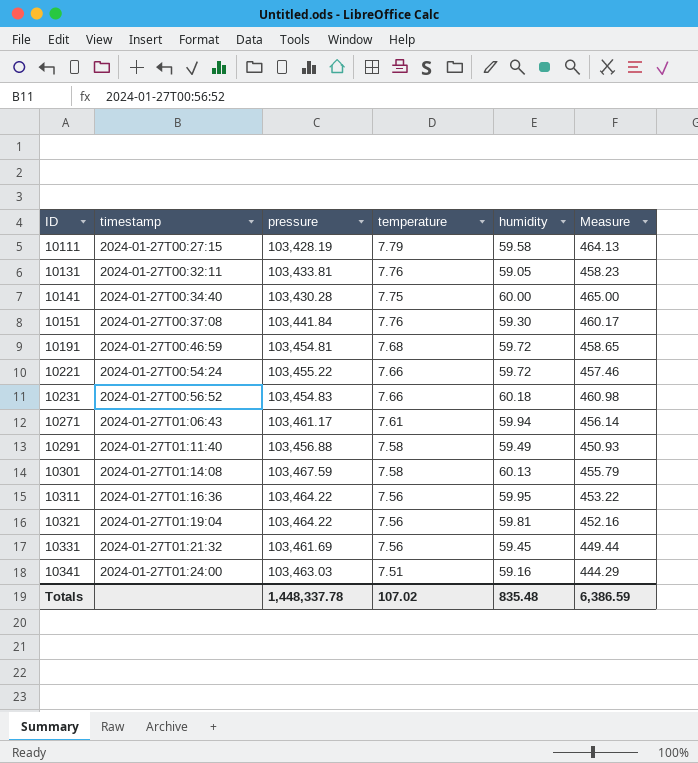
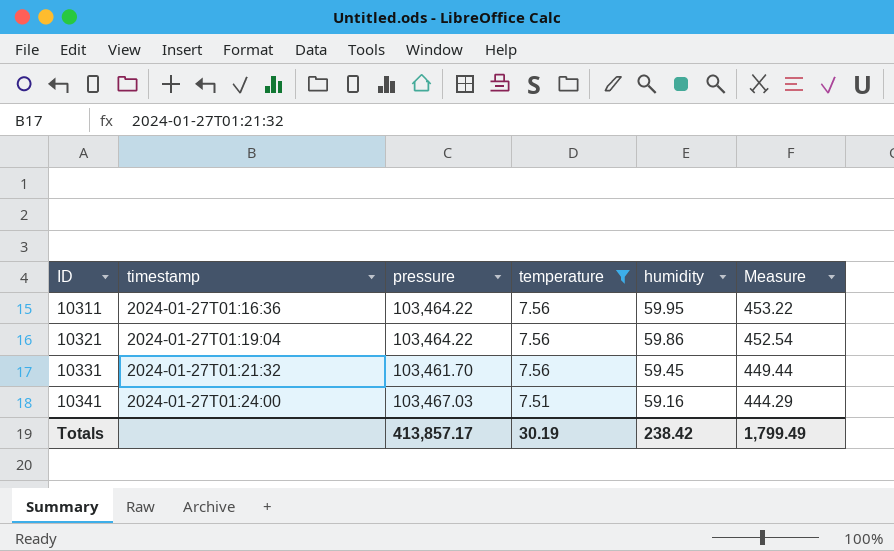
filter: none -> temperature <= 7.56
10321 | humidity: 59.81 -> 59.86
10321 | Measure: 452.16 -> 452.54
10331 | pressure: 103,461.69 -> 103,461.70
10341 | pressure: 103,463.03 -> 103,467.03
Totals | pressure: 1,448,337.78 -> 413,857.17
Totals | temperature: 107.02 -> 30.19
Totals | humidity: 835.48 -> 238.42
Totals | Measure: 6,386.59 -> 1,799.49

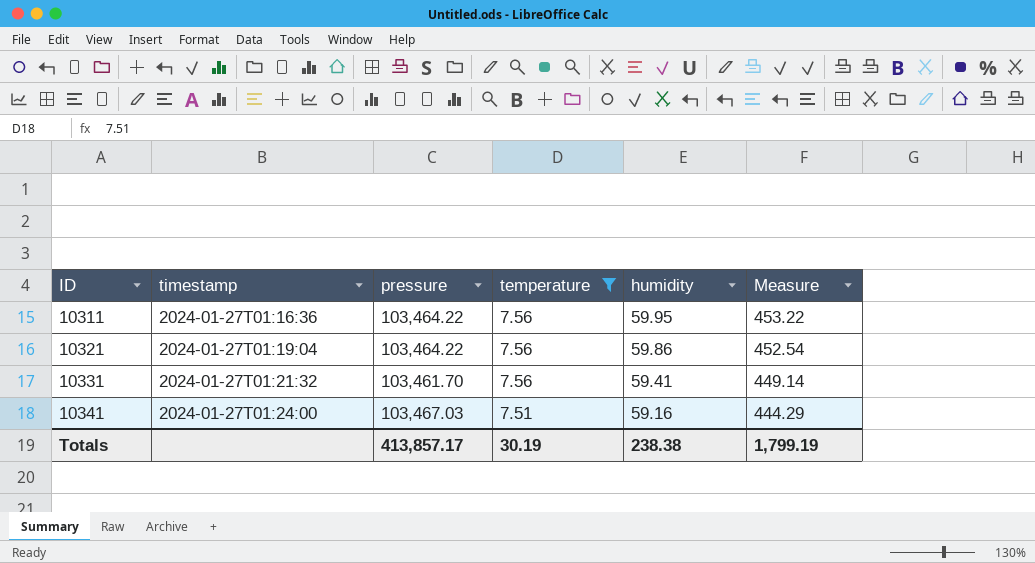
10331 | humidity: 59.45 -> 59.41
10331 | Measure: 449.44 -> 449.14
Totals | humidity: 238.42 -> 238.38
Totals | Measure: 1,799.49 -> 1,799.19

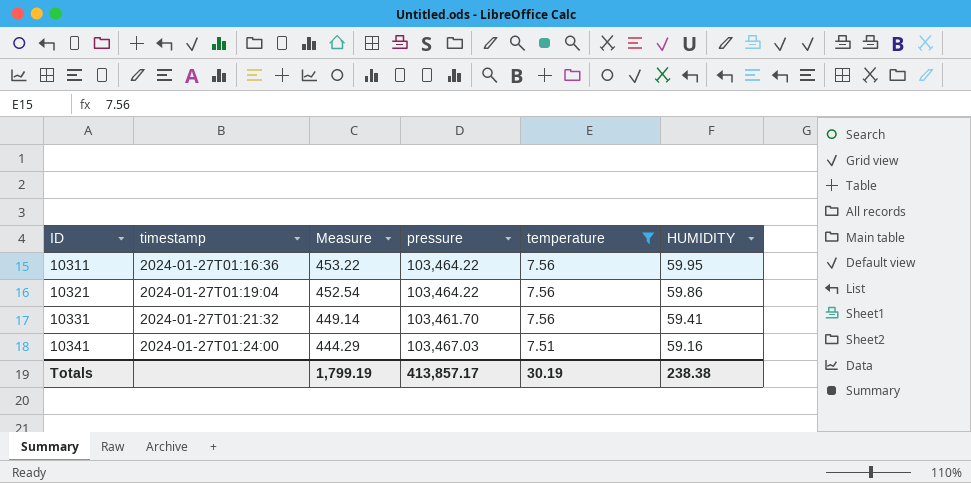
column Measure | position: 6 -> 3
column name: humidity -> HUMIDITY

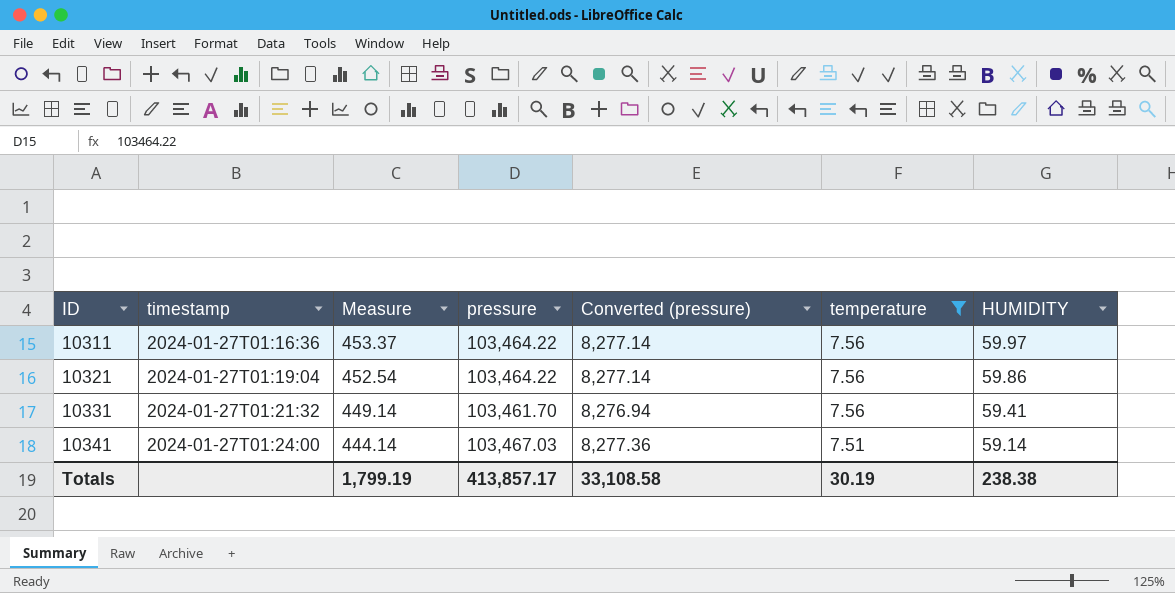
column Converted (pressure) | formula: none -> [pressure] * 0.08
10311 | Measure: 453.22 -> 453.37
10311 | HUMIDITY: 59.95 -> 59.97
10341 | Measure: 444.29 -> 444.14
10341 | HUMIDITY: 59.16 -> 59.14

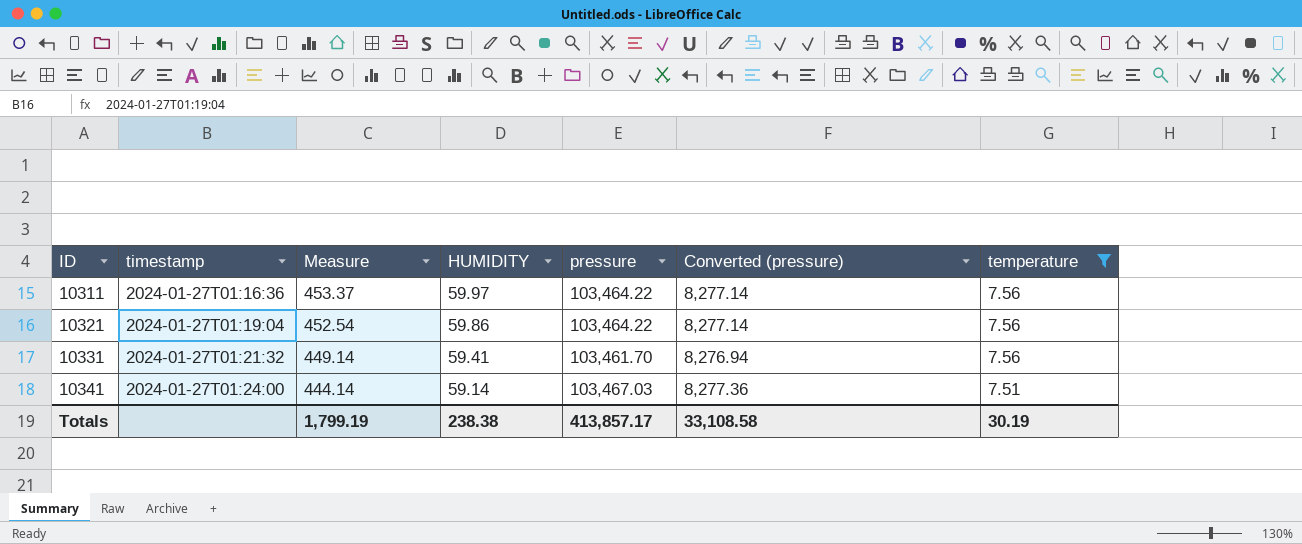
column HUMIDITY | position: 7 -> 4

